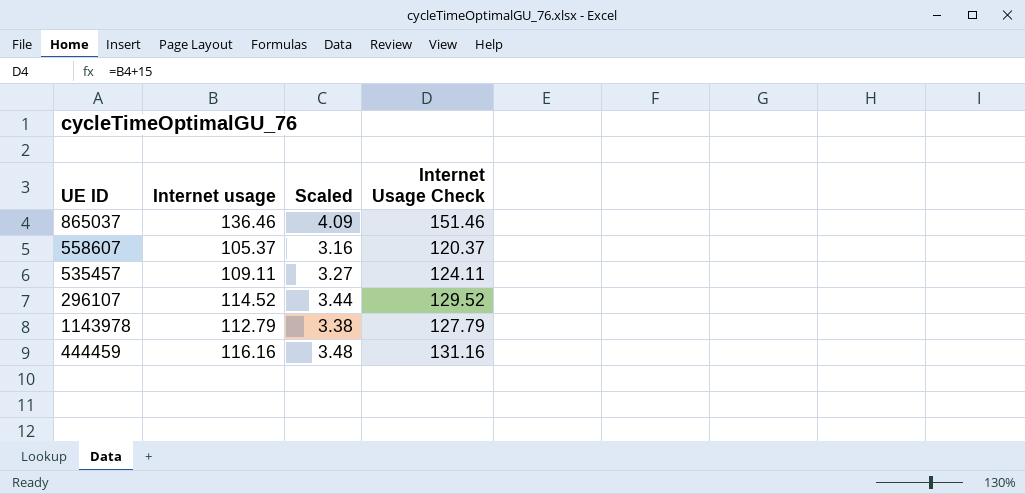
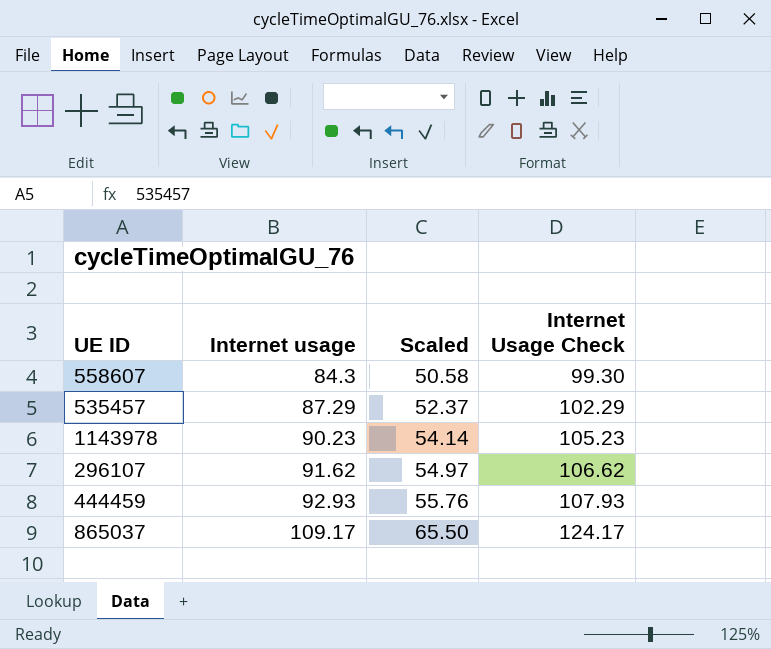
row order: none -> Internet usage ascending
column Scaled | formula: [Internet usage] * 0.03 -> [Internet usage] * 0.6
558607 | Internet usage: 105.37 -> 84.3
558607 | Internet Usage Check: 120.37 -> 99.30
535457 | Internet usage: 109.11 -> 87.29
535457 | Internet Usage Check: 124.11 -> 102.29
1143978 | Internet usage: 112.79 -> 90.23
1143978 | Internet Usage Check: 127.79 -> 105.23
296107 | Internet usage: 114.52 -> 91.62
296107 | Internet Usage Check: 129.52 -> 106.62
444459 | Internet usage: 116.16 -> 92.93
444459 | Internet Usage Check: 131.16 -> 107.93
865037 | Internet usage: 136.46 -> 109.17
865037 | Internet Usage Check: 151.46 -> 124.17

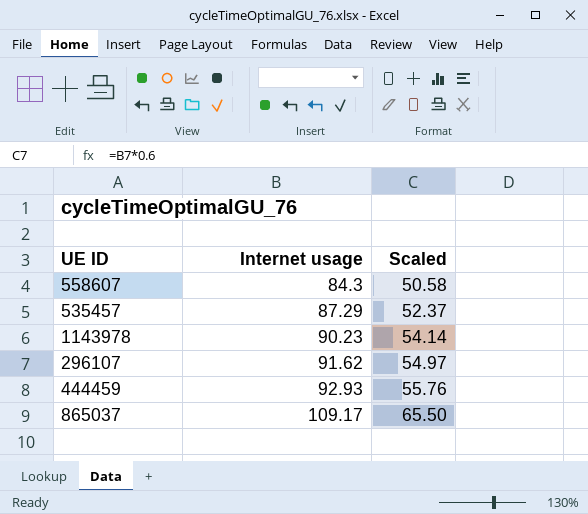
column Internet Usage Check | formula: [Internet usage] + 15 -> none

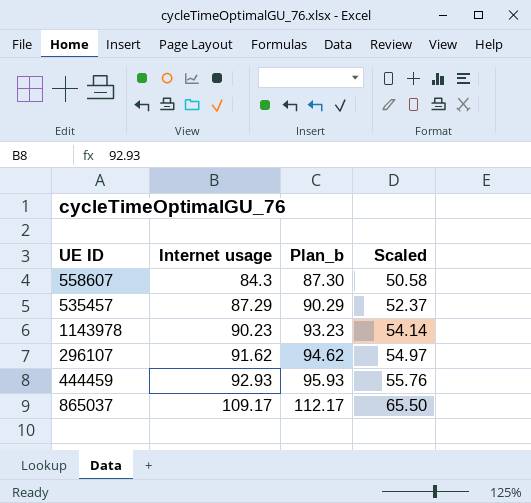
column Plan_b | formula: none -> [Internet usage] + 3

